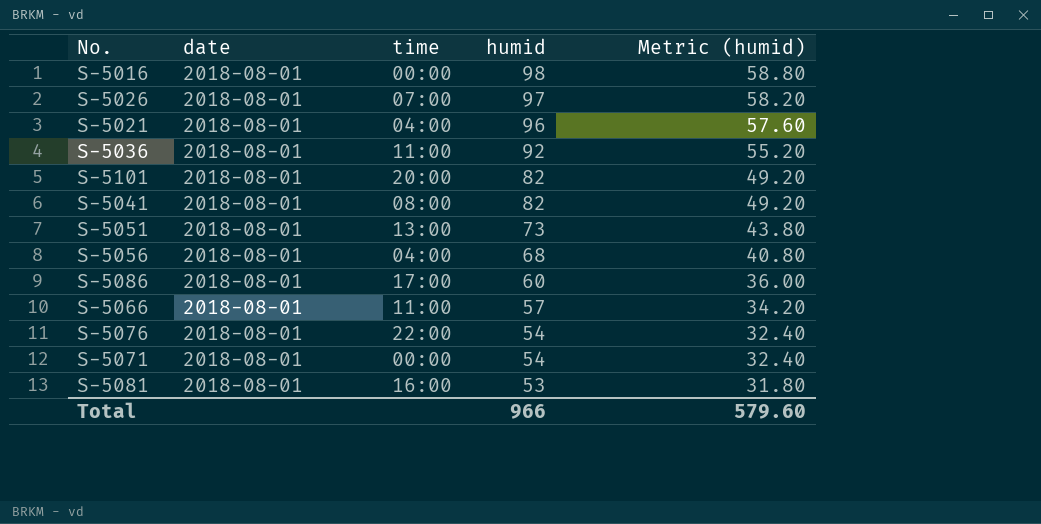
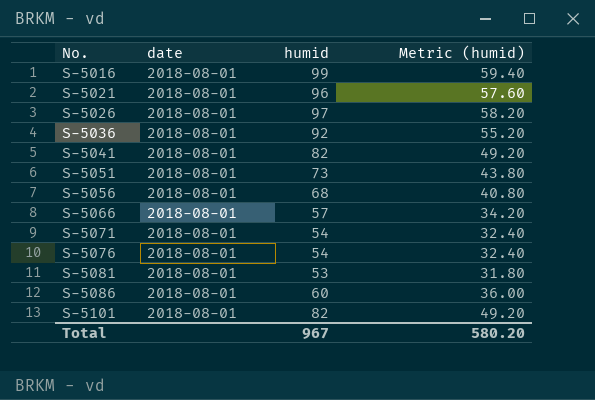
row order: humid descending -> No. ascending
column time | position: 3 -> none
S-5016 | humid: 98 -> 99
S-5016 | Metric (humid): 58.80 -> 59.40
Total | humid: 966 -> 967
Total | Metric (humid): 579.60 -> 580.20

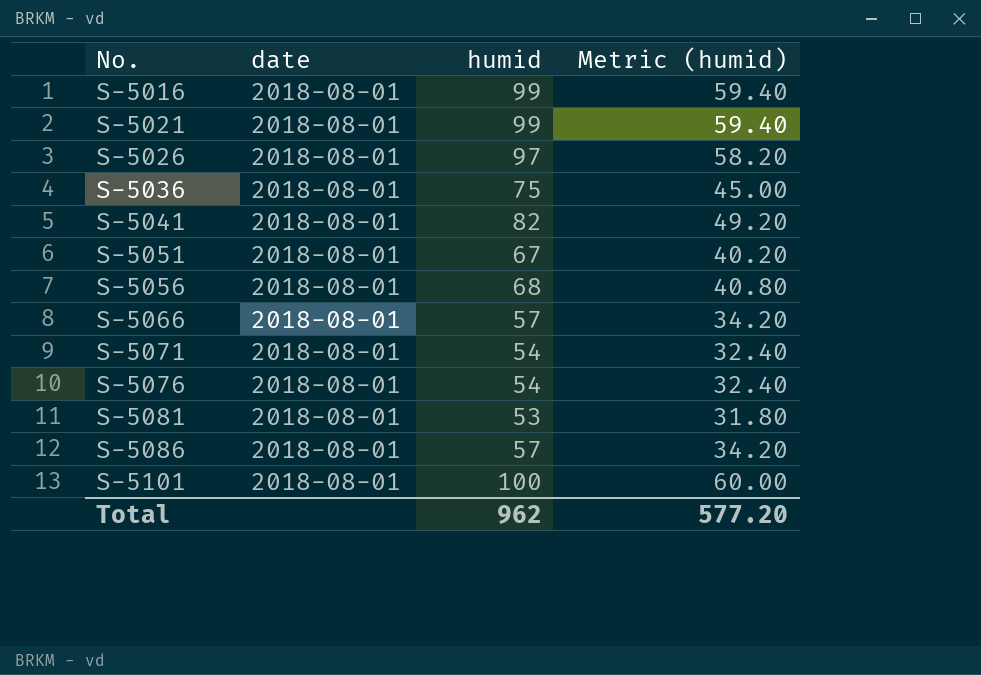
S-5021 | humid: 96 -> 99
S-5021 | Metric (humid): 57.60 -> 59.40
S-5036 | humid: 92 -> 75
S-5036 | Metric (humid): 55.20 -> 45.00
S-5051 | humid: 73 -> 67
S-5051 | Metric (humid): 43.80 -> 40.20
S-5086 | humid: 60 -> 57
S-5086 | Metric (humid): 36.00 -> 34.20
S-5101 | humid: 82 -> 100
S-5101 | Metric (humid): 49.20 -> 60.00
Total | humid: 967 -> 962
Total | Metric (humid): 580.20 -> 577.20

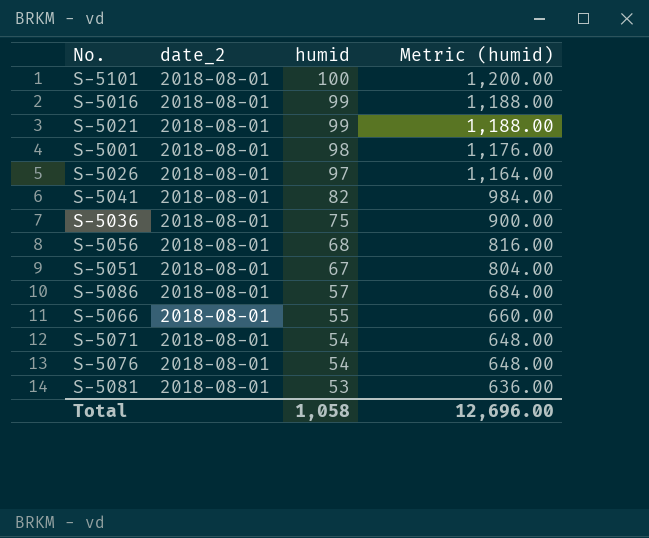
row order: No. ascending -> humid descending
column name: date -> date_2
column Metric (humid) | formula: [humid] * 0.6 -> [humid] * 12
row S-5001: none -> 2018-08-01 | 98 | 1,176.00
S-5066 | humid: 57 -> 55
Total | humid: 962 -> 1,058
Total | Metric (humid): 577.20 -> 12,696.00

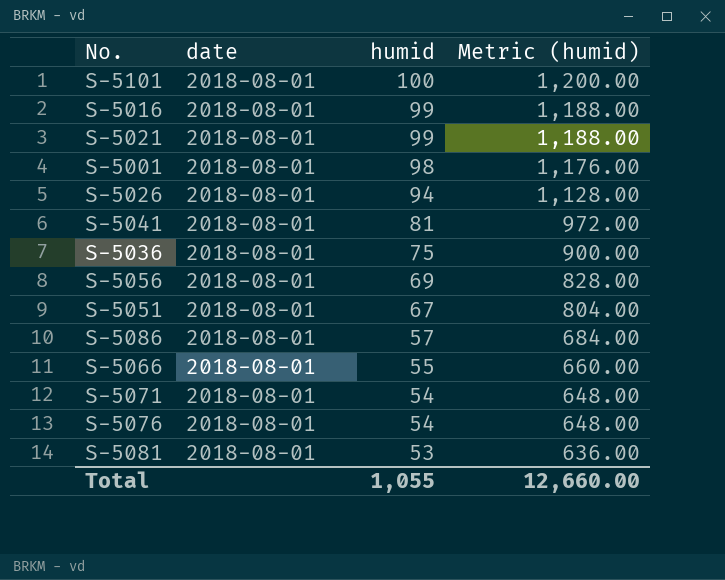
column name: date_2 -> date
S-5026 | humid: 97 -> 94
S-5026 | Metric (humid): 1,164.00 -> 1,128.00
S-5041 | humid: 82 -> 81
S-5041 | Metric (humid): 984.00 -> 972.00
S-5056 | humid: 68 -> 69
S-5056 | Metric (humid): 816.00 -> 828.00
Total | humid: 1,058 -> 1,055
Total | Metric (humid): 12,696.00 -> 12,660.00

